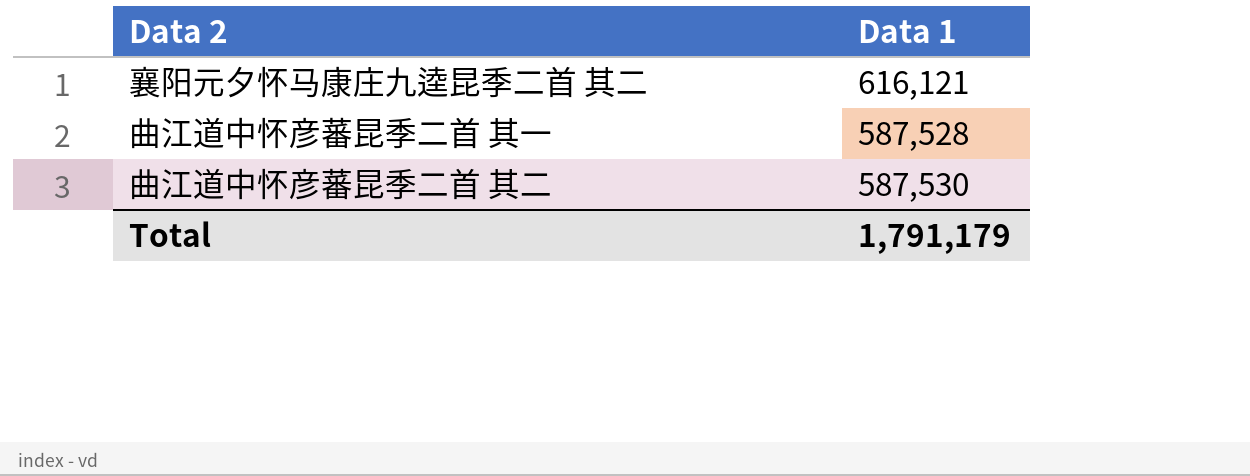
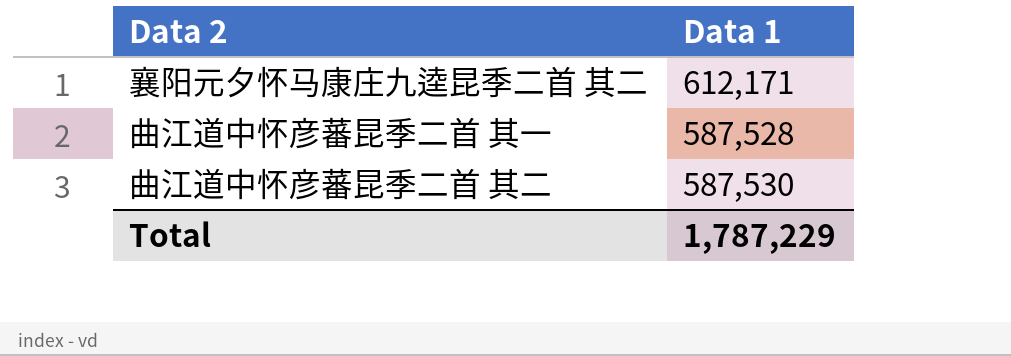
襄阳元夕怀马康庄九逵昆季二首 其二 | Data 1: 616,121 -> 612,171
Total | Data 1: 1,791,179 -> 1,787,229

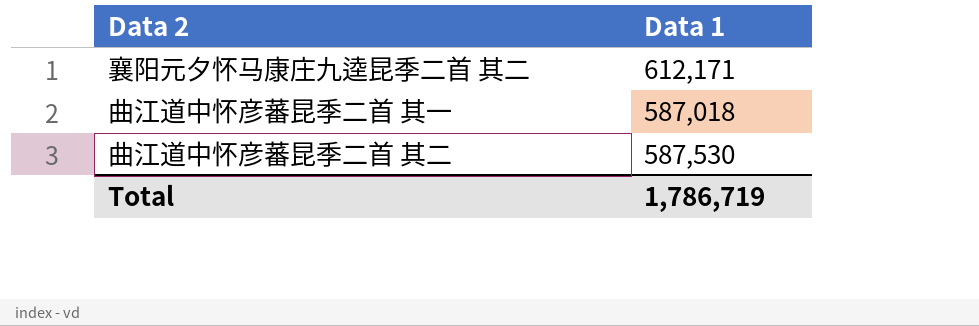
曲江道中怀彦蕃昆季二首 其一 | Data 1: 587,528 -> 587,018
Total | Data 1: 1,787,229 -> 1,786,719

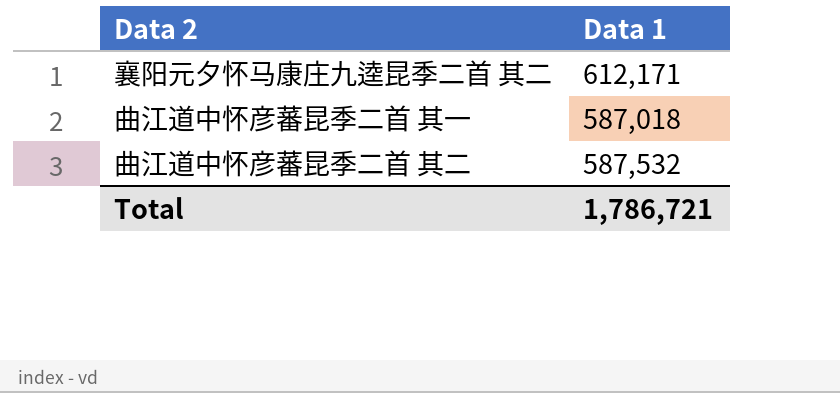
曲江道中怀彦蕃昆季二首 其二 | Data 1: 587,530 -> 587,532
Total | Data 1: 1,786,719 -> 1,786,721

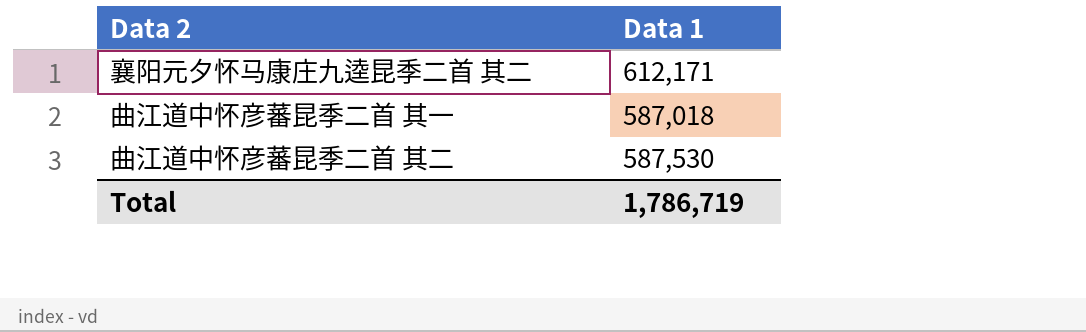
曲江道中怀彦蕃昆季二首 其二 | Data 1: 587,532 -> 587,530
Total | Data 1: 1,786,721 -> 1,786,719

